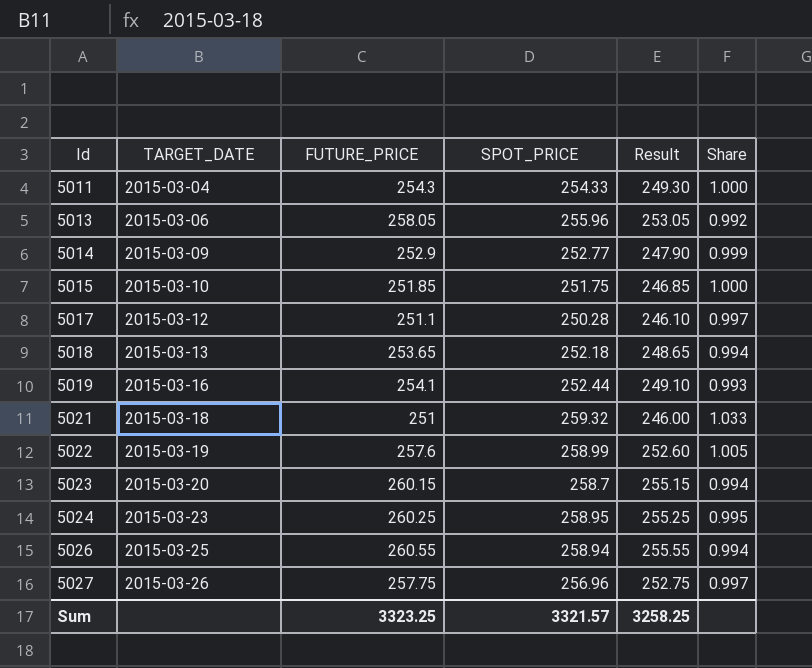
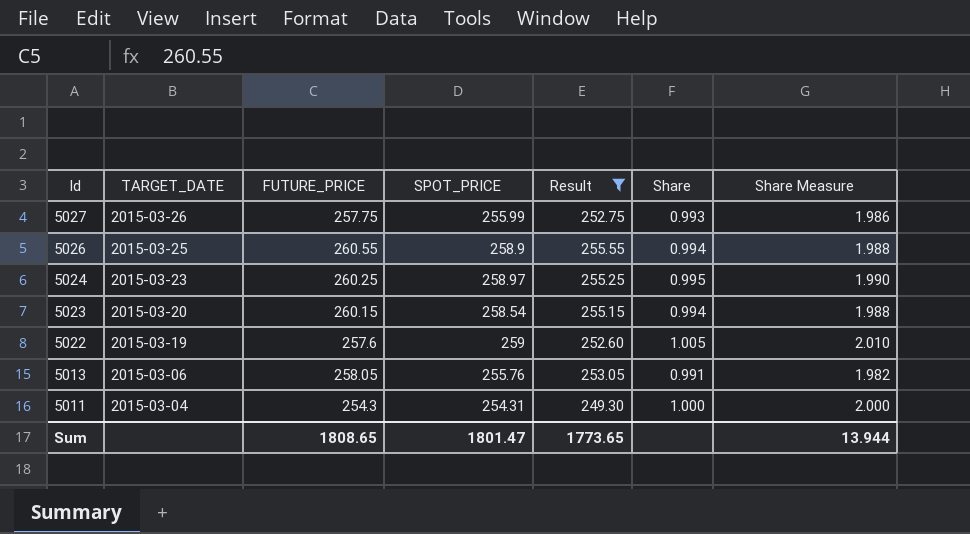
filter: none -> Result >= 249.30
row order: Id ascending -> Id descending
column Share Measure | formula: none -> [Share] * 2
5027 | SPOT_PRICE: 256.96 -> 255.99
5027 | Share: 0.997 -> 0.993
5026 | SPOT_PRICE: 258.94 -> 258.9
5024 | SPOT_PRICE: 258.95 -> 258.97
5023 | SPOT_PRICE: 258.7 -> 258.54
5022 | SPOT_PRICE: 258.99 -> 259
5013 | SPOT_PRICE: 255.96 -> 255.76
5013 | Share: 0.992 -> 0.991
5011 | SPOT_PRICE: 254.33 -> 254.31
Sum | FUTURE_PRICE: 3323.25 -> 1808.65
Sum | SPOT_PRICE: 3321.57 -> 1801.47
Sum | Result: 3258.25 -> 1773.65

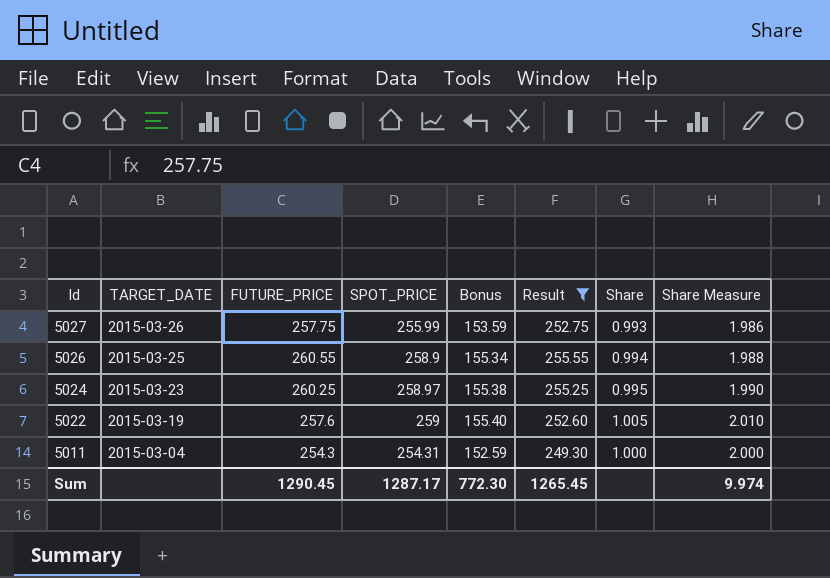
column Bonus | formula: none -> [SPOT_PRICE] * 0.6
row 5023: 2015-03-20 | 260.15 | 258.54 | 255.15 | 0.994 | 1.988 -> none
row 5013: 2015-03-06 | 258.05 | 255.76 | 253.05 | 0.991 | 1.982 -> none
Sum | FUTURE_PRICE: 1808.65 -> 1290.45
Sum | SPOT_PRICE: 1801.47 -> 1287.17
Sum | Result: 1773.65 -> 1265.45
Sum | Share Measure: 13.944 -> 9.974

